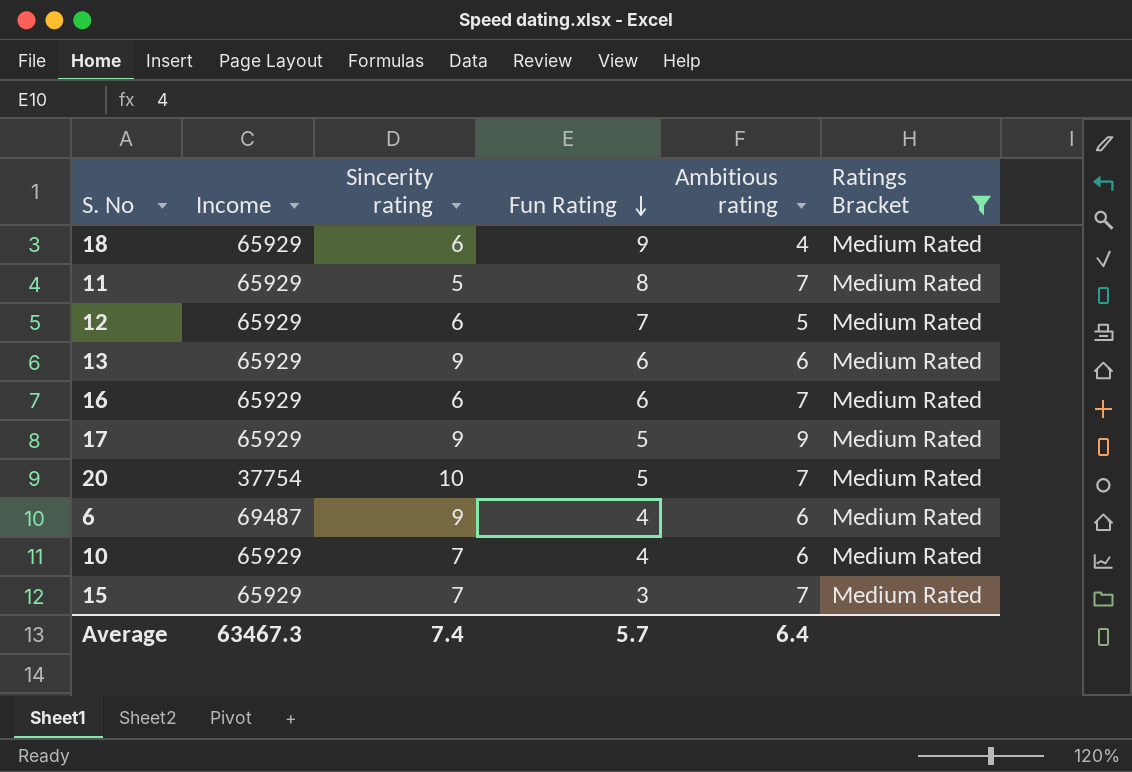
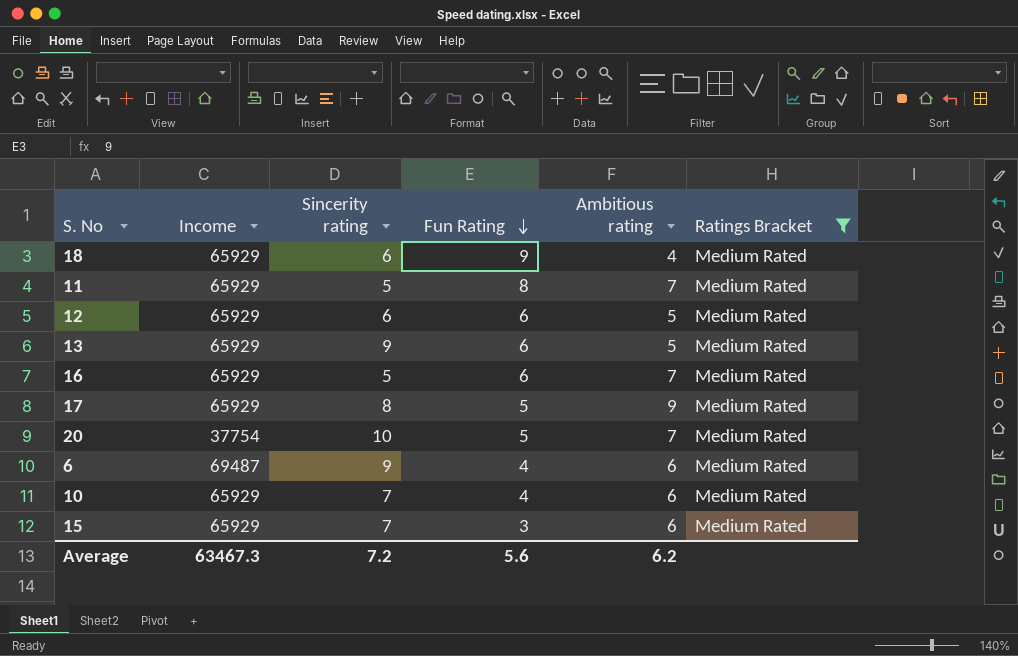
12 | Fun Rating: 7 -> 6
13 | Ambitious rating: 6 -> 5
16 | Sincerity rating: 6 -> 5
17 | Sincerity rating: 9 -> 8
15 | Ambitious rating: 7 -> 6
Average | Sincerity rating: 7.4 -> 7.2
Average | Fun Rating: 5.7 -> 5.6
Average | Ambitious rating: 6.4 -> 6.2

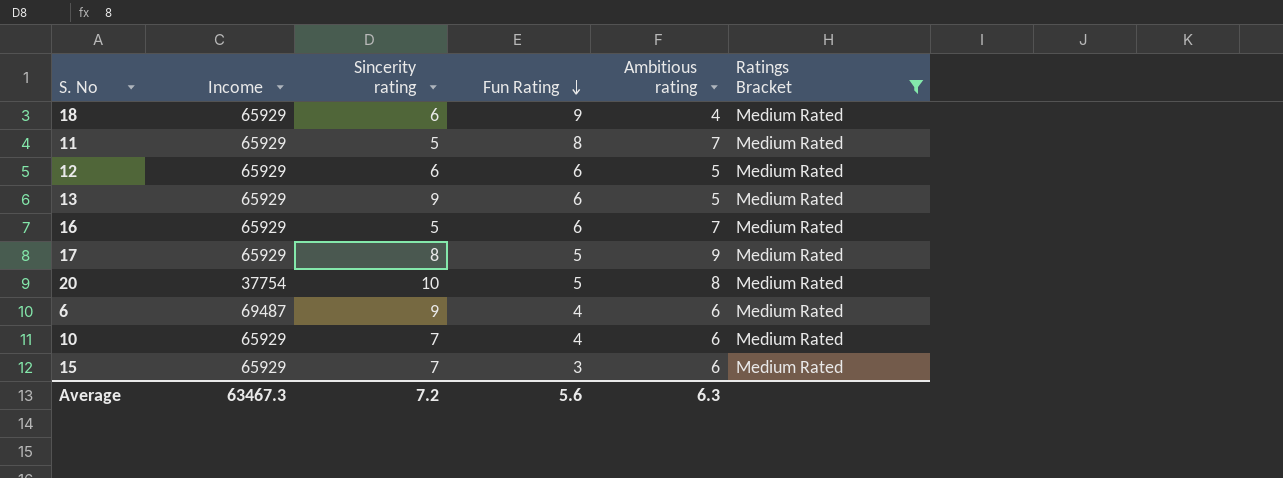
20 | Ambitious rating: 7 -> 8
Average | Ambitious rating: 6.2 -> 6.3

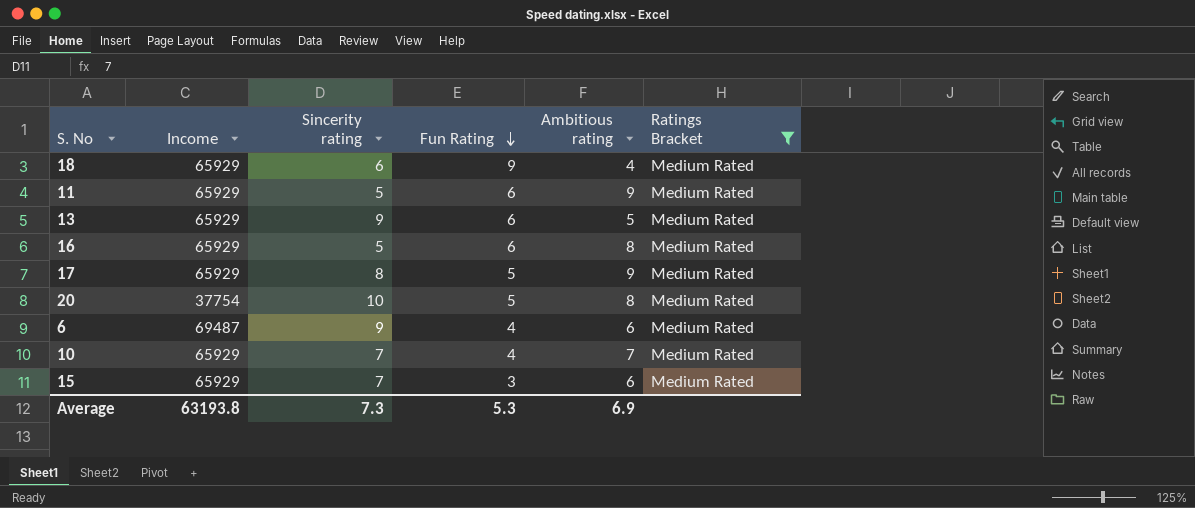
row 12: 65929 | 6 | 6 | 5 | Medium Rated -> none
11 | Fun Rating: 8 -> 6
11 | Ambitious rating: 7 -> 9
16 | Ambitious rating: 7 -> 8
10 | Ambitious rating: 6 -> 7
Average | Income: 63467.3 -> 63193.8
Average | Sincerity rating: 7.2 -> 7.3
Average | Fun Rating: 5.6 -> 5.3
Average | Ambitious rating: 6.3 -> 6.9

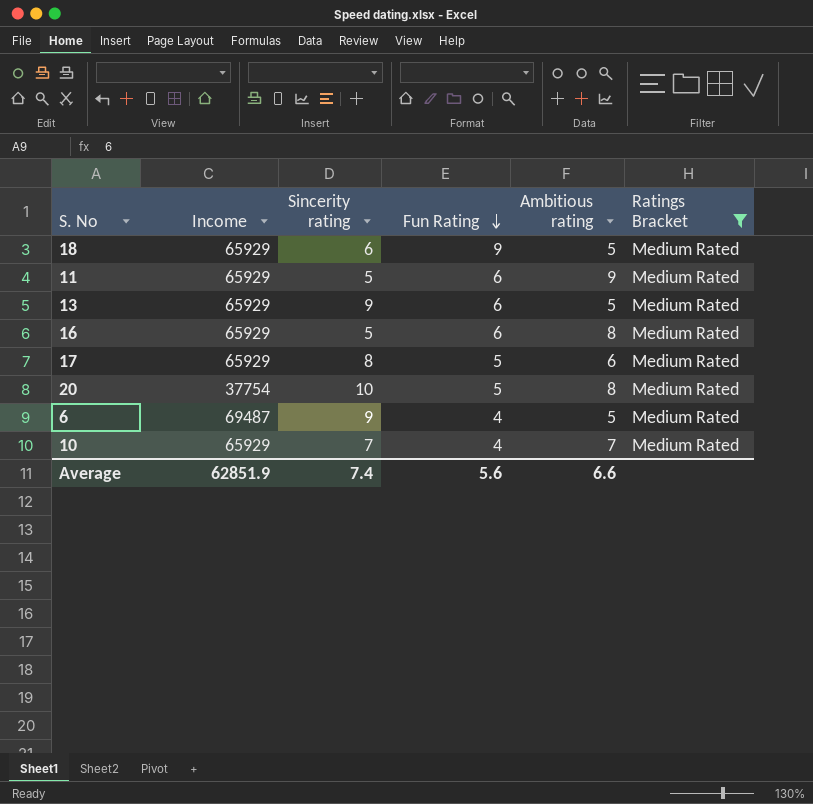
row 15: 65929 | 7 | 3 | 6 | Medium Rated -> none
18 | Ambitious rating: 4 -> 5
17 | Ambitious rating: 9 -> 6
6 | Ambitious rating: 6 -> 5
Average | Income: 63193.8 -> 62851.9
Average | Sincerity rating: 7.3 -> 7.4
Average | Fun Rating: 5.3 -> 5.6
Average | Ambitious rating: 6.9 -> 6.6

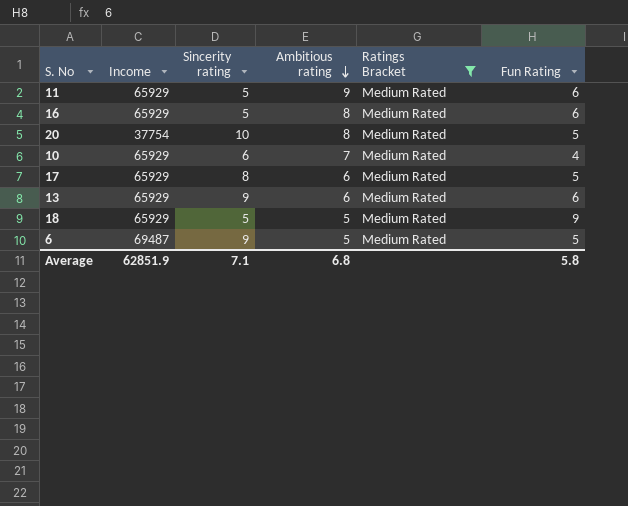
row order: Fun Rating descending -> Ambitious rating descending
column Fun Rating | position: 4 -> 6
10 | Sincerity rating: 7 -> 6
13 | Ambitious rating: 5 -> 6
18 | Sincerity rating: 6 -> 5
6 | Fun Rating: 4 -> 5
Average | Sincerity rating: 7.4 -> 7.1
Average | Ambitious rating: 6.6 -> 6.8
Average | Fun Rating: 5.6 -> 5.8

